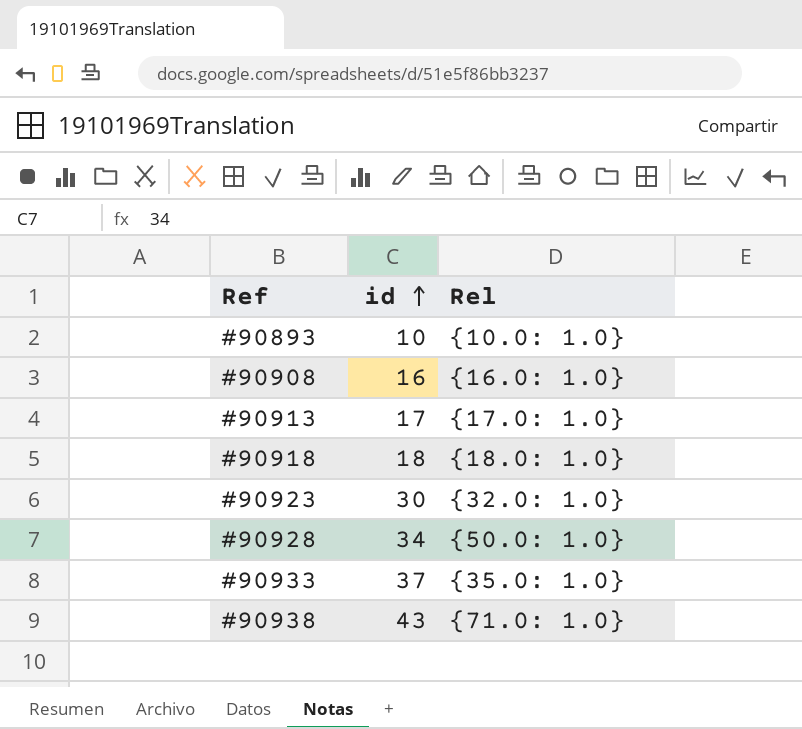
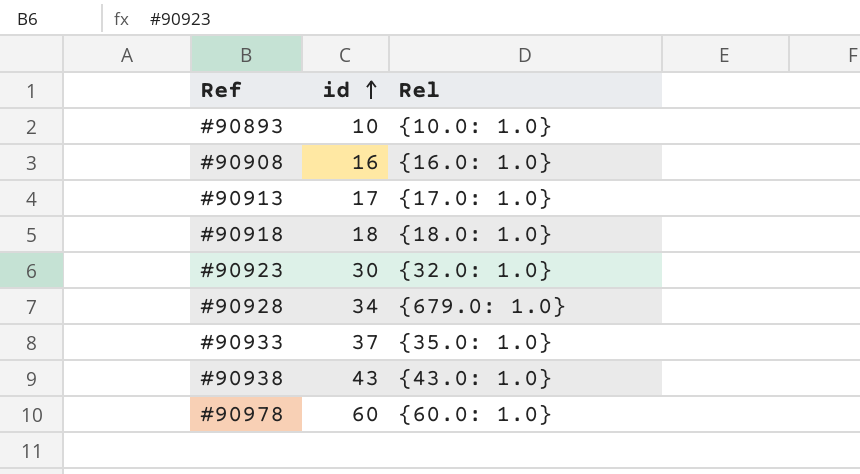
#90928 | Rel: {50.0: 1.0} -> {679.0: 1.0}
#90938 | Rel: {71.0: 1.0} -> {43.0: 1.0}
row #90978: none -> 60 | {60.0: 1.0}

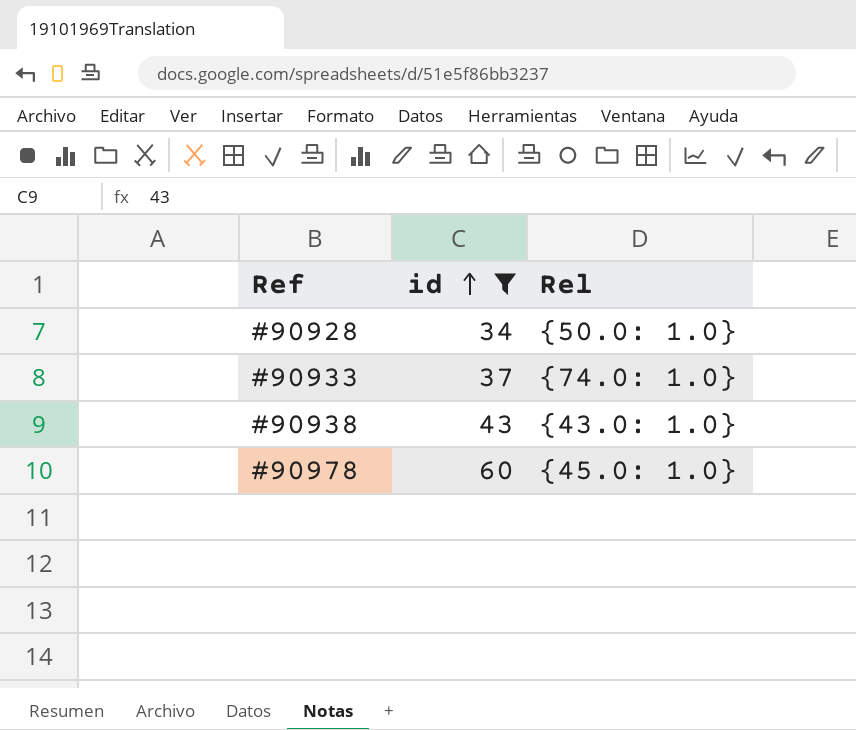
filter: none -> id >= 34
#90928 | Rel: {679.0: 1.0} -> {50.0: 1.0}
#90933 | Rel: {35.0: 1.0} -> {74.0: 1.0}
#90978 | Rel: {60.0: 1.0} -> {45.0: 1.0}

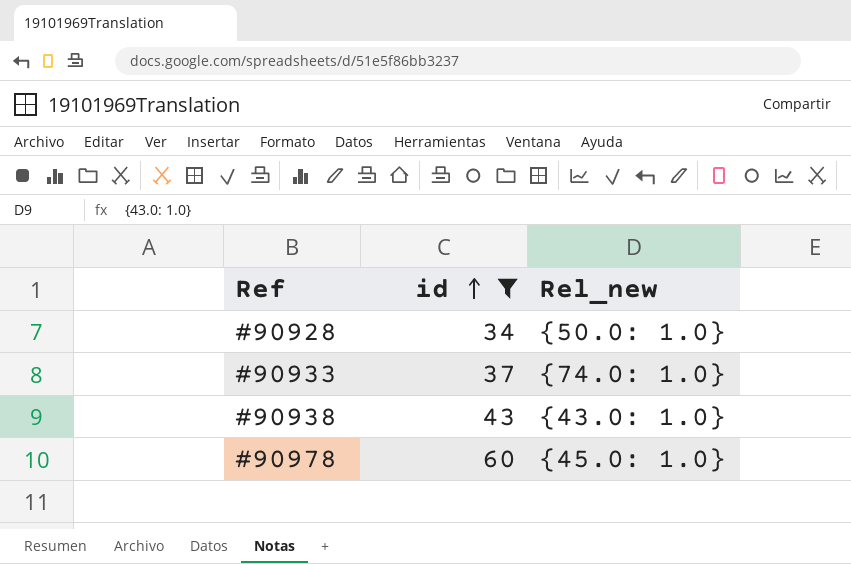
column name: Rel -> Rel_new

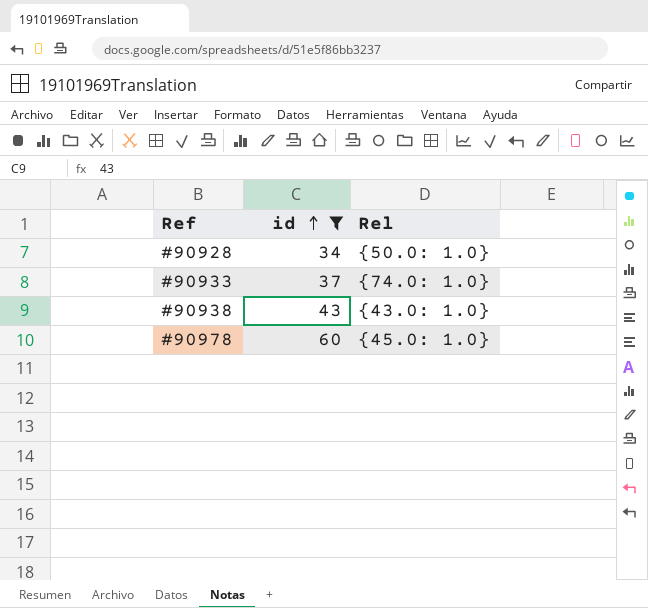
column name: Rel_new -> Rel

